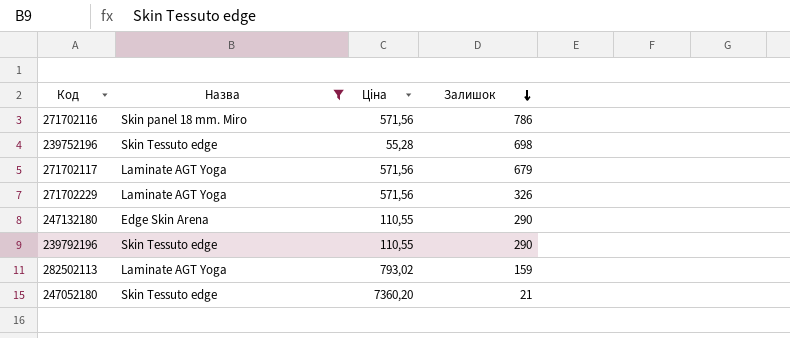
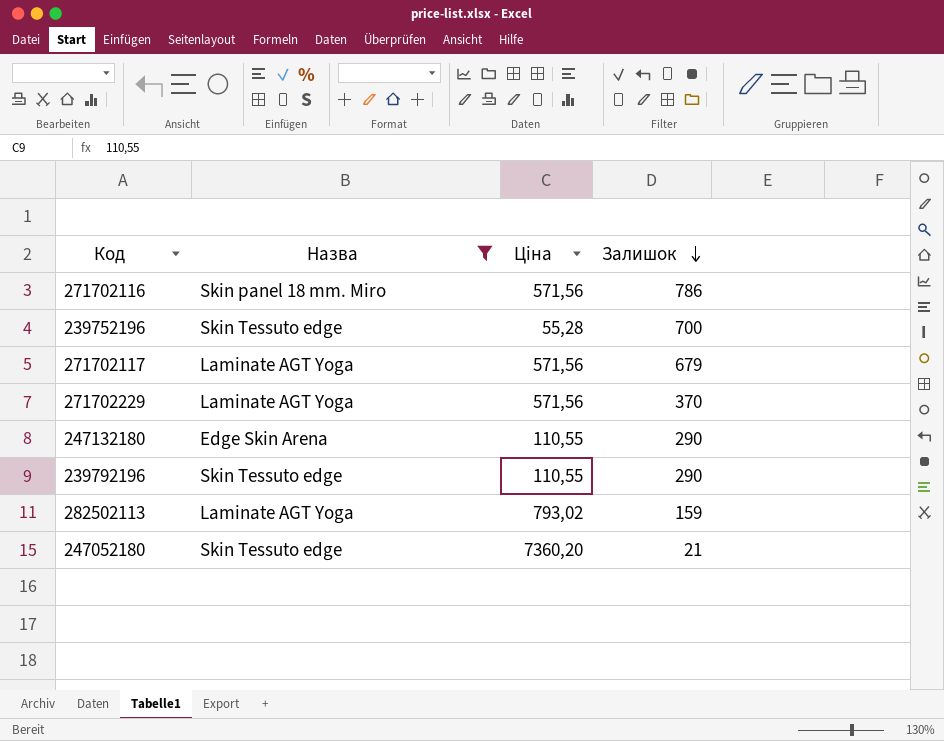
239752196 | Залишок: 698 -> 700
271702229 | Залишок: 326 -> 370

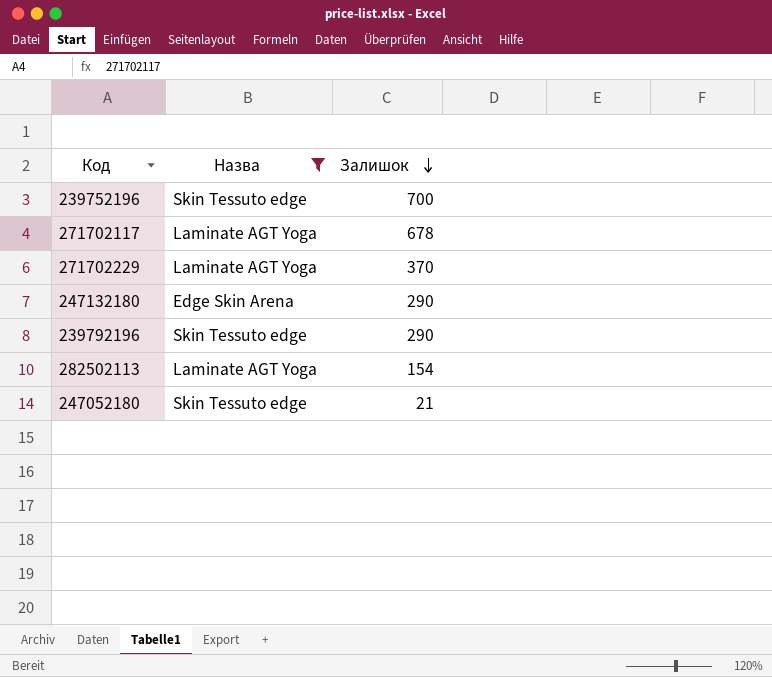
column Ціна | position: 3 -> none
row 271702116: Skin panel 18 mm. Miro | 571,56 | 786 -> none
271702117 | Залишок: 679 -> 678
282502113 | Залишок: 159 -> 154

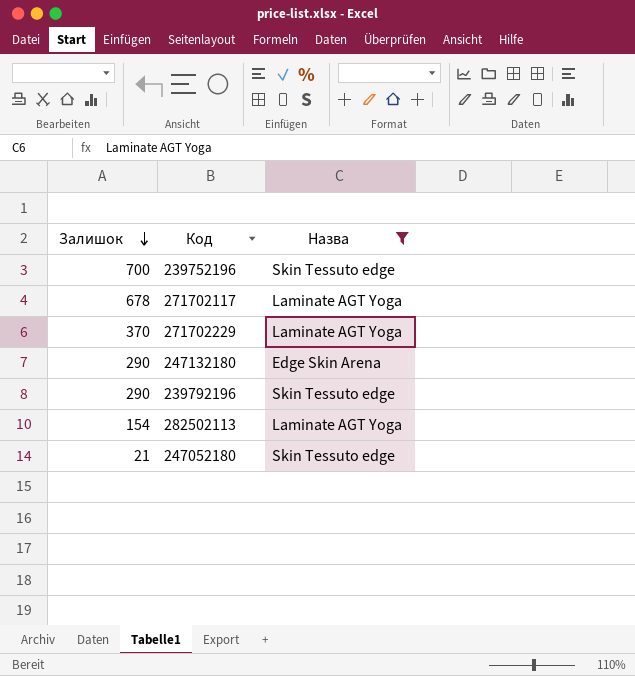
column Залишок | position: 3 -> 1

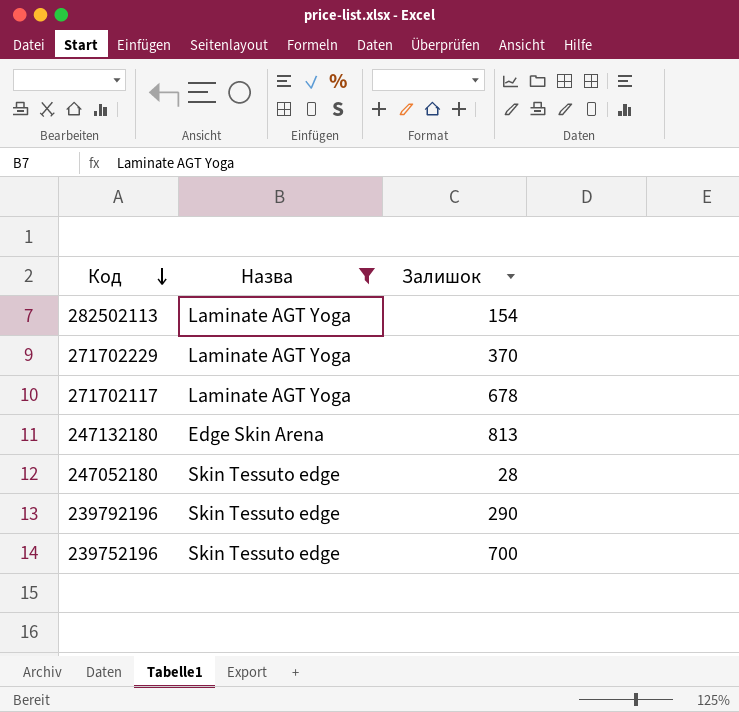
row order: Залишок descending -> Код descending
column Залишок | position: 1 -> 3
247132180 | Залишок: 290 -> 813
247052180 | Залишок: 21 -> 28

